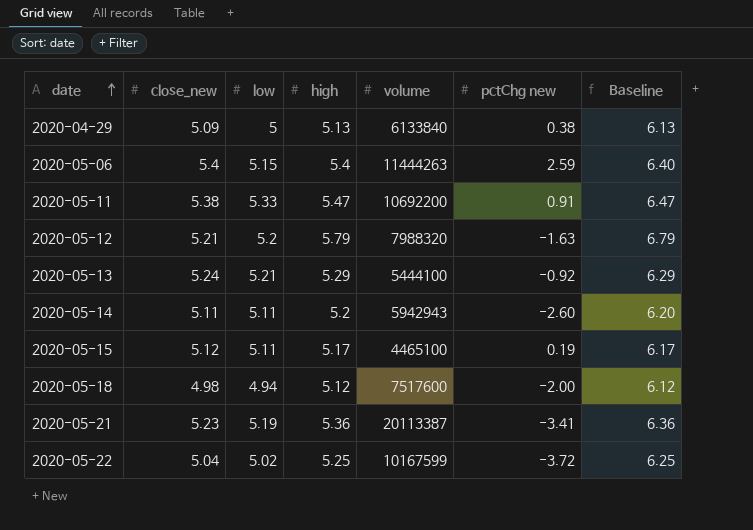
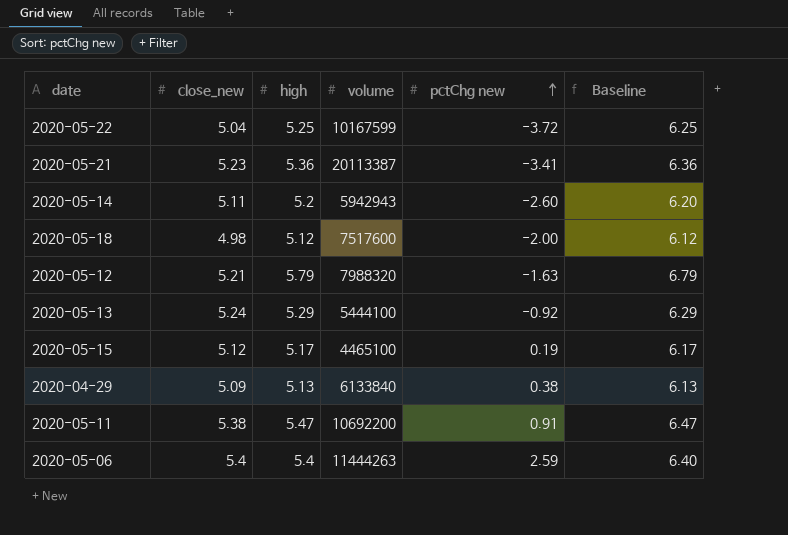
row order: date ascending -> pctChg new ascending
column low | position: 3 -> none

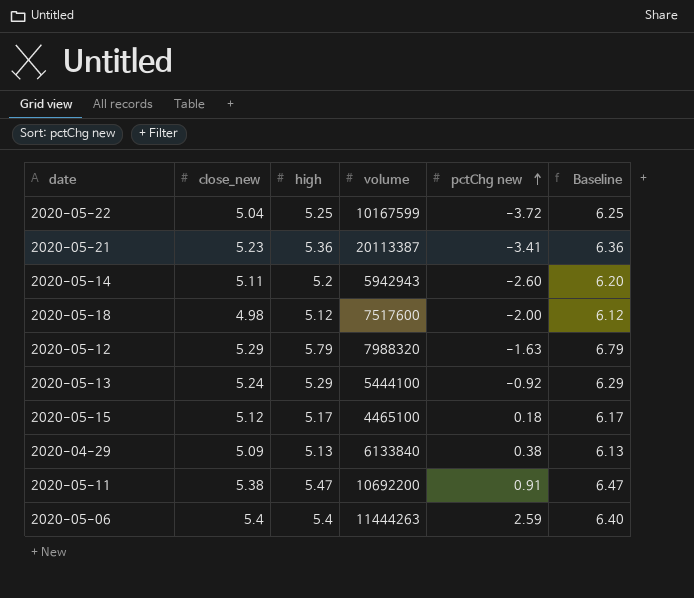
2020-05-12 | close_new: 5.21 -> 5.29
2020-05-15 | pctChg new: 0.19 -> 0.18

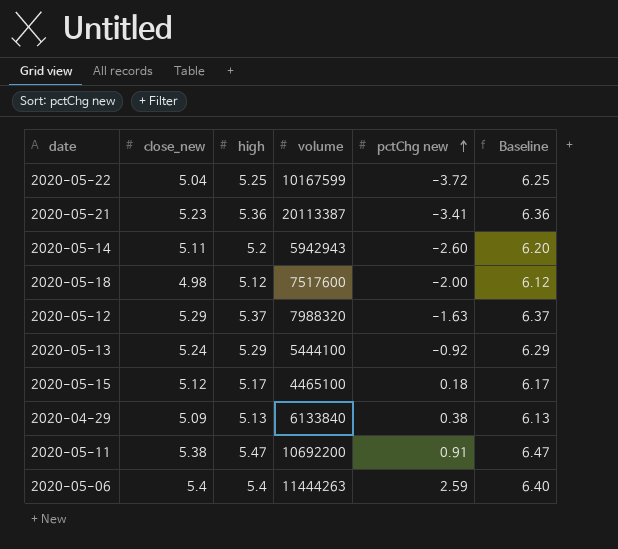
2020-05-12 | high: 5.79 -> 5.37
2020-05-12 | Baseline: 6.79 -> 6.37

